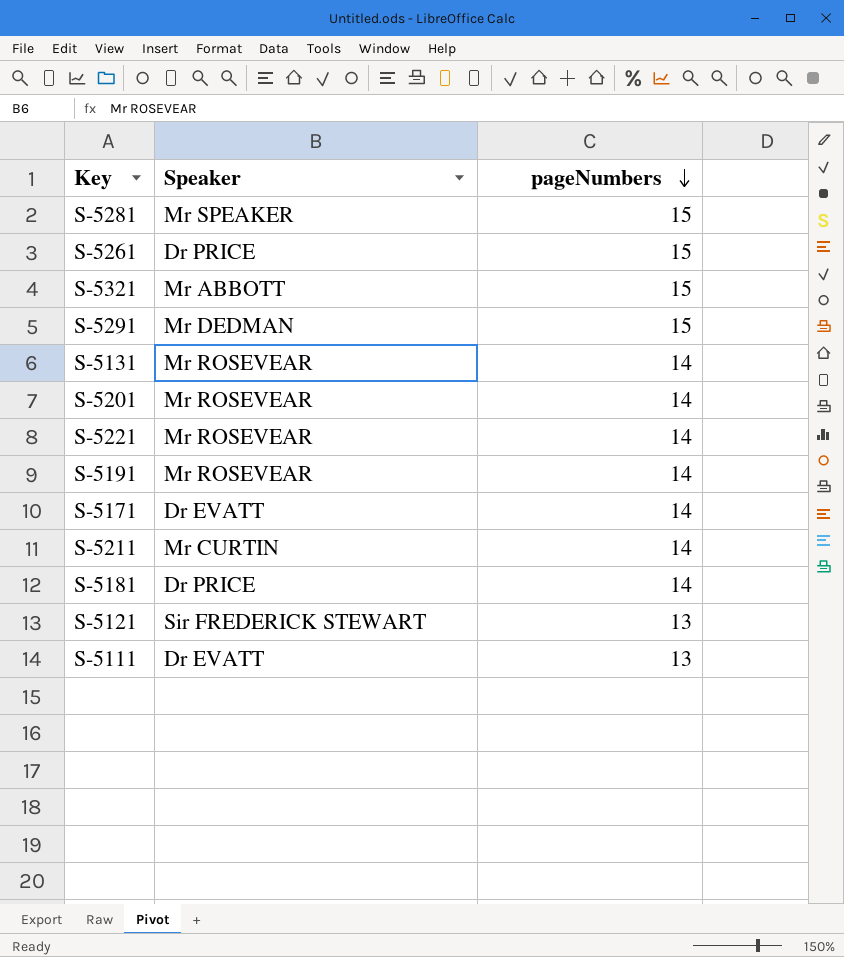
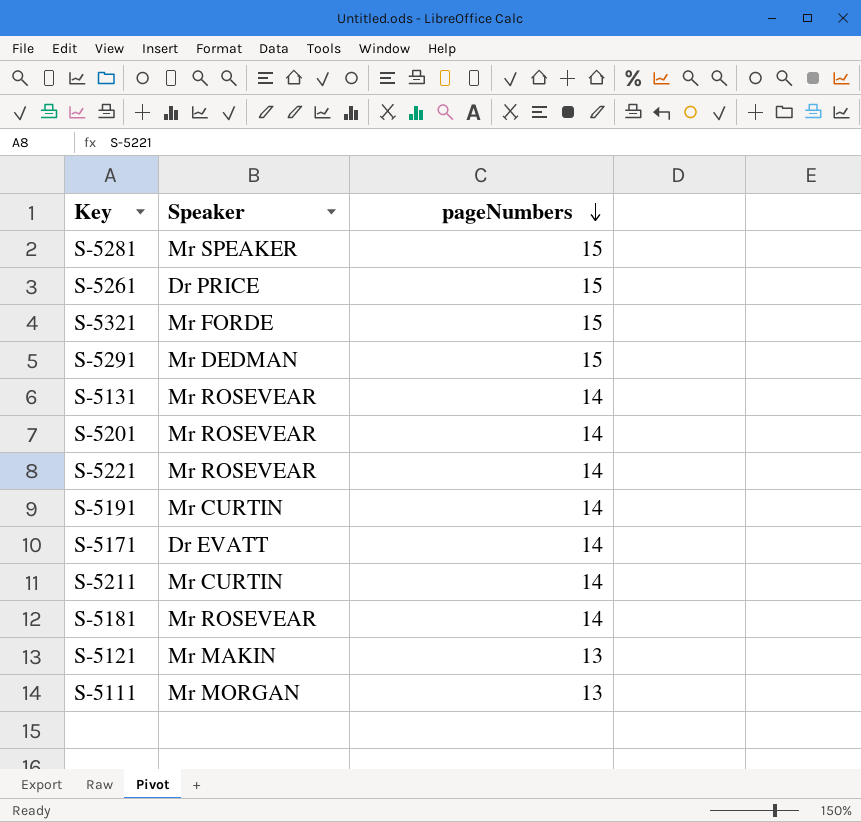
S-5321 | Speaker: Mr ABBOTT -> Mr FORDE
S-5191 | Speaker: Mr ROSEVEAR -> Mr CURTIN
S-5181 | Speaker: Dr PRICE -> Mr ROSEVEAR
S-5121 | Speaker: Sir FREDERICK STEWART -> Mr MAKIN
S-5111 | Speaker: Dr EVATT -> Mr MORGAN

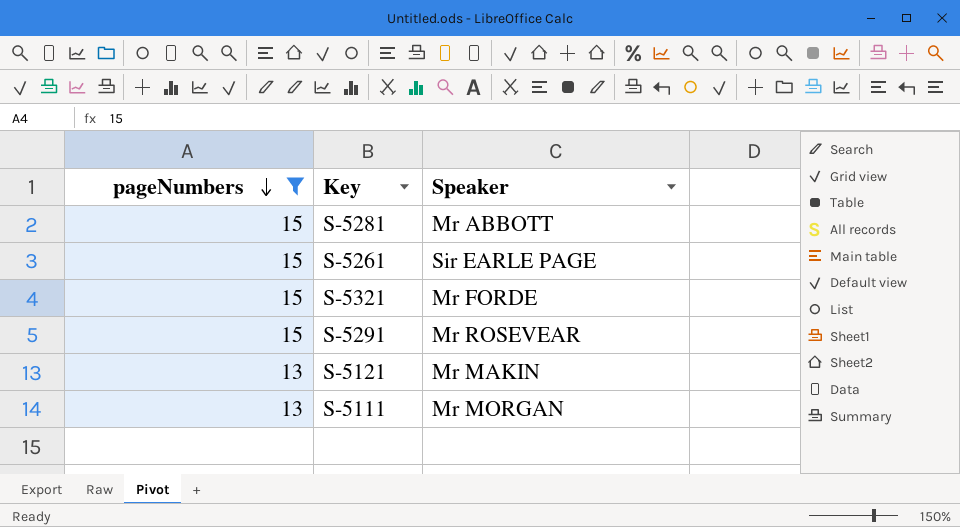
filter: none -> pageNumbers != 14
column pageNumbers | position: 3 -> 1
S-5281 | Speaker: Mr SPEAKER -> Mr ABBOTT
S-5261 | Speaker: Dr PRICE -> Sir EARLE PAGE
S-5291 | Speaker: Mr DEDMAN -> Mr ROSEVEAR

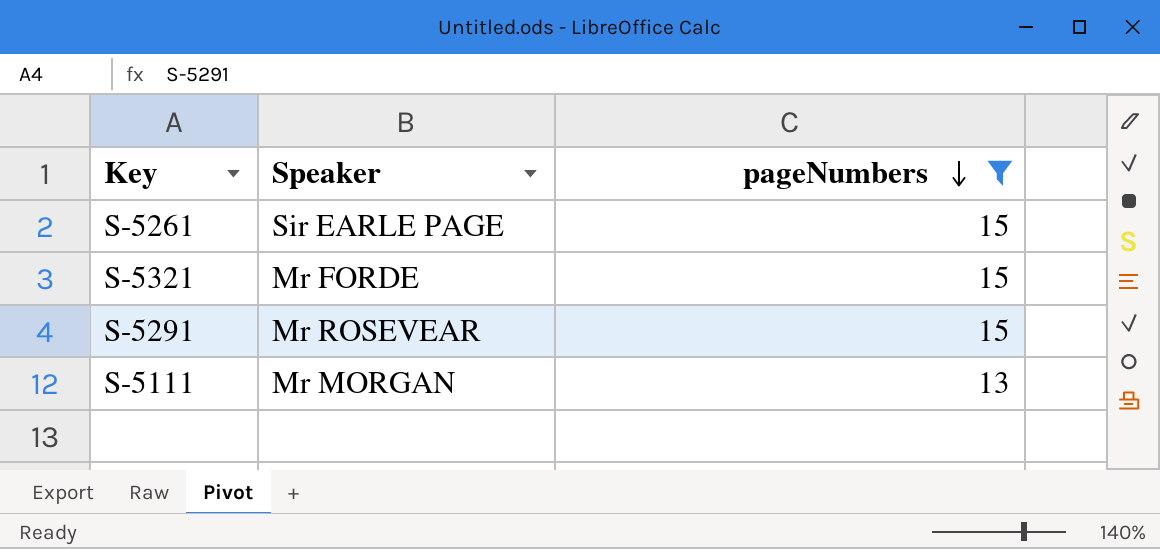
column pageNumbers | position: 1 -> 3
row S-5281: 15 | Mr ABBOTT -> none
row S-5121: 13 | Mr MAKIN -> none

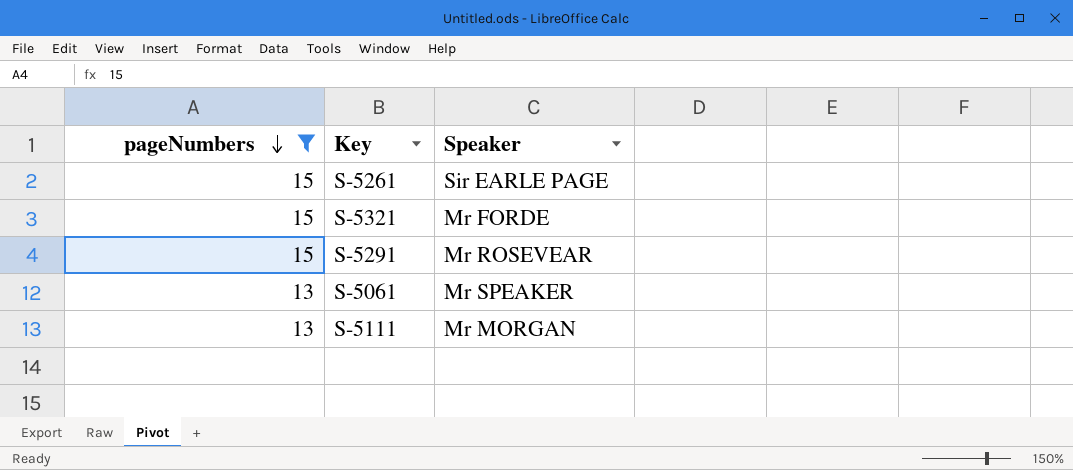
column pageNumbers | position: 3 -> 1
row S-5061: none -> 13 | Mr SPEAKER

